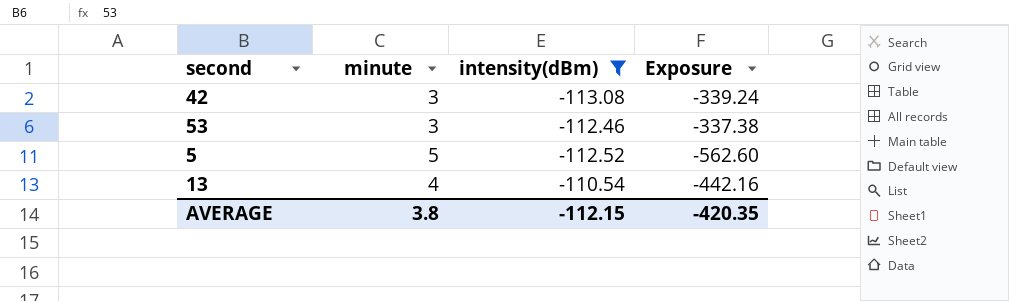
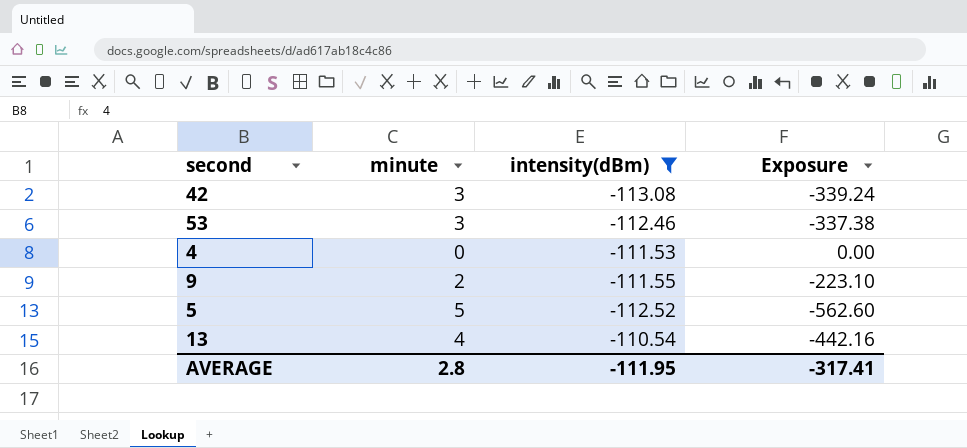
row 4: none -> 0 | -111.53 | 0.00
row 9: none -> 2 | -111.55 | -223.10
AVERAGE | minute: 3.8 -> 2.8
AVERAGE | intensity(dBm): -112.15 -> -111.95
AVERAGE | Exposure: -420.35 -> -317.41

